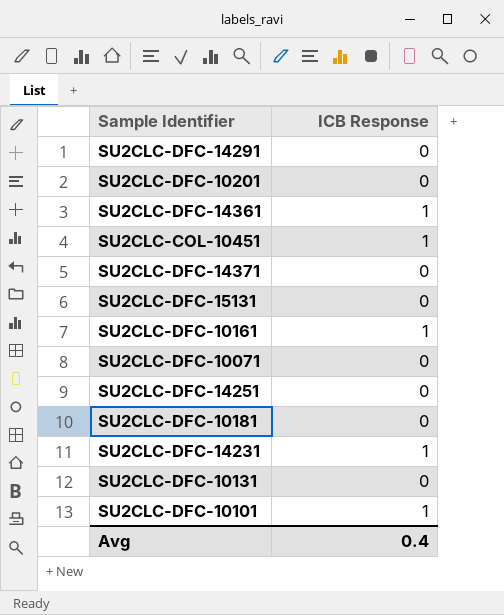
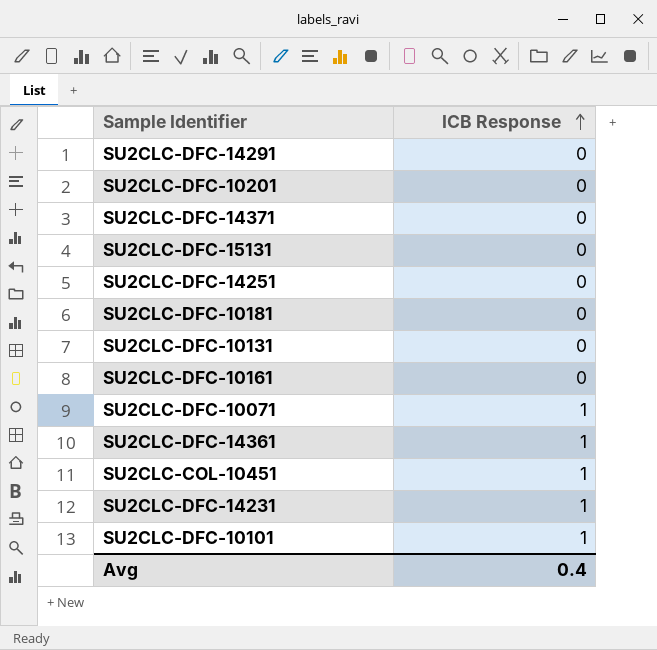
row order: none -> ICB Response ascending
SU2CLC-DFC-10161 | ICB Response: 1 -> 0
SU2CLC-DFC-10071 | ICB Response: 0 -> 1

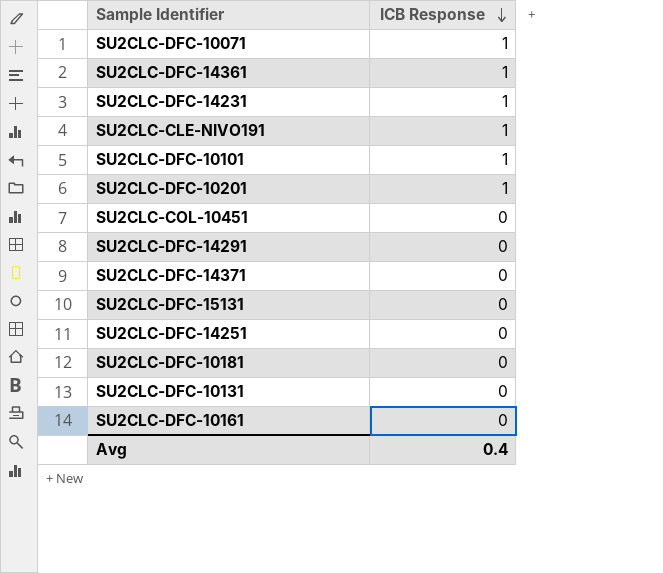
row order: ICB Response ascending -> ICB Response descending
row SU2CLC-CLE-NIVO191: none -> 1
SU2CLC-DFC-10201 | ICB Response: 0 -> 1
SU2CLC-COL-10451 | ICB Response: 1 -> 0

